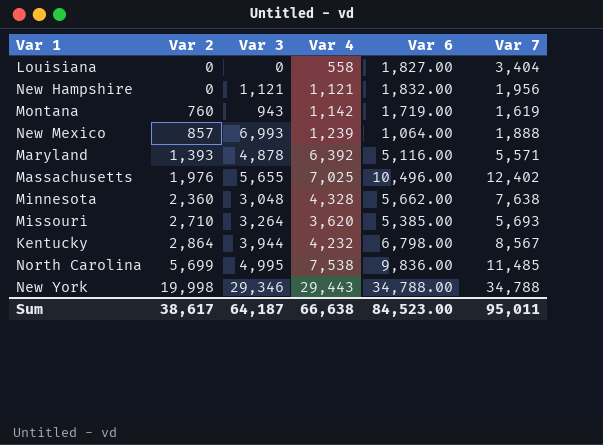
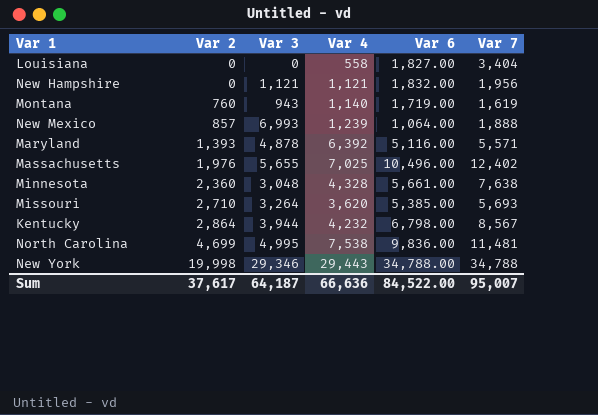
Montana | Var 4: 1,142 -> 1,140
Minnesota | Var 6: 5,662.00 -> 5,661.00
North Carolina | Var 2: 5,699 -> 4,699
North Carolina | Var 7: 11,485 -> 11,481
Sum | Var 2: 38,617 -> 37,617
Sum | Var 4: 66,638 -> 66,636
Sum | Var 6: 84,523.00 -> 84,522.00
Sum | Var 7: 95,011 -> 95,007

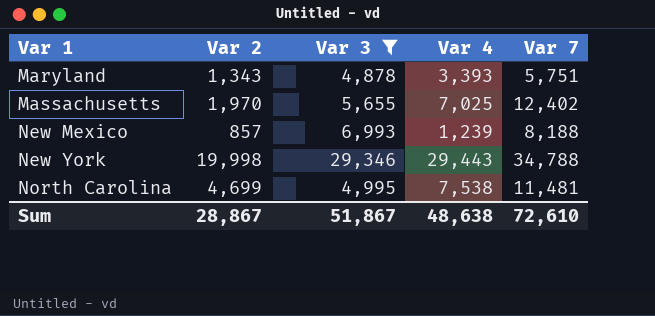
filter: none -> Var 3 >= 4,878
row order: Var 2 ascending -> Var 1 ascending
column Var 6 | position: 5 -> none
Maryland | Var 2: 1,393 -> 1,343
Maryland | Var 4: 6,392 -> 3,393
Maryland | Var 7: 5,571 -> 5,751
Massachusetts | Var 2: 1,976 -> 1,970
New Mexico | Var 7: 1,888 -> 8,188
Sum | Var 2: 37,617 -> 28,867
Sum | Var 3: 64,187 -> 51,867
Sum | Var 4: 66,636 -> 48,638
Sum | Var 7: 95,007 -> 72,610

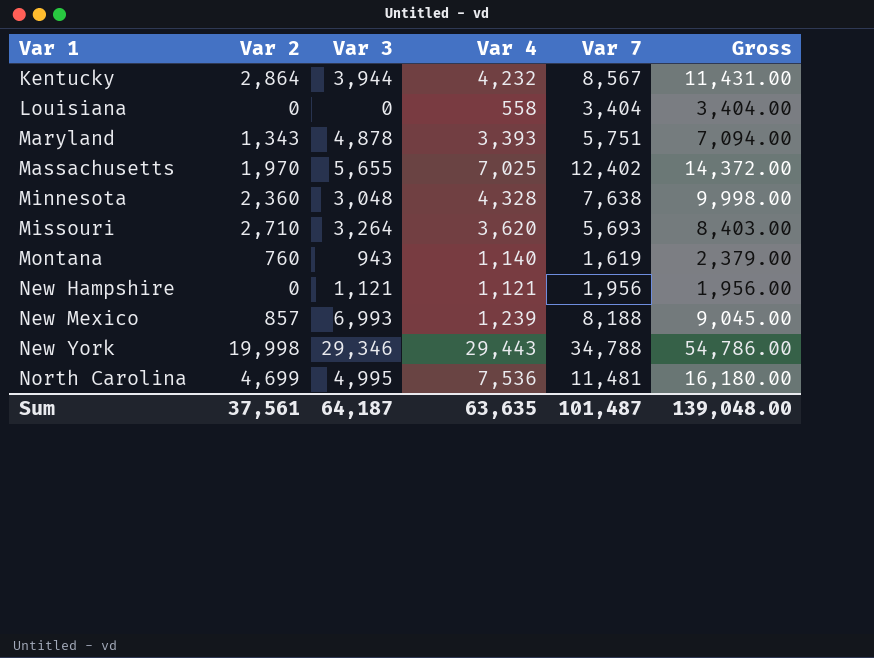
filter: Var 3 >= 4,878 -> none
column Gross | formula: none -> [Var 2] + [Var 7]
North Carolina | Var 4: 7,538 -> 7,536
Sum | Var 2: 28,867 -> 37,561
Sum | Var 3: 51,867 -> 64,187
Sum | Var 4: 48,638 -> 63,635
Sum | Var 7: 72,610 -> 101,487

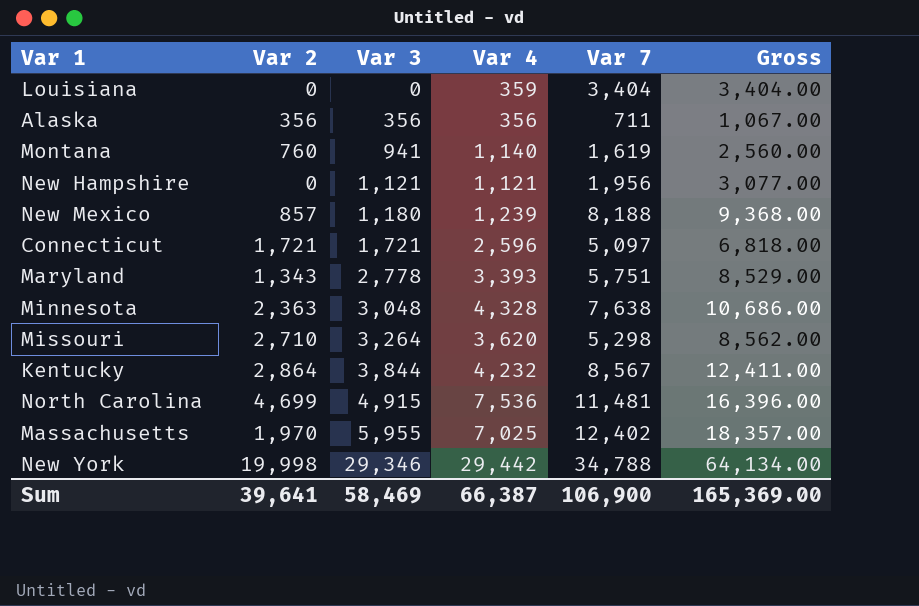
row order: Var 1 ascending -> Var 3 ascending
column Gross | formula: [Var 2] + [Var 7] -> [Var 3] + [Var 7]
Louisiana | Var 4: 558 -> 359
row Alaska: none -> 356 | 356 | 356 | 711 | 1,067.00
Montana | Var 3: 943 -> 941
New Mexico | Var 3: 6,993 -> 1,180
row Connecticut: none -> 1,721 | 1,721 | 2,596 | 5,097 | 6,818.00
Maryland | Var 3: 4,878 -> 2,778
Minnesota | Var 2: 2,360 -> 2,363
Missouri | Var 7: 5,693 -> 5,298
Kentucky | Var 3: 3,944 -> 3,844
North Carolina | Var 3: 4,995 -> 4,915
Massachusetts | Var 3: 5,655 -> 5,955
New York | Var 4: 29,443 -> 29,442
Sum | Var 2: 37,561 -> 39,641
Sum | Var 3: 64,187 -> 58,469
Sum | Var 4: 63,635 -> 66,387
Sum | Var 7: 101,487 -> 106,900
Sum | Gross: 139,048.00 -> 165,369.00

